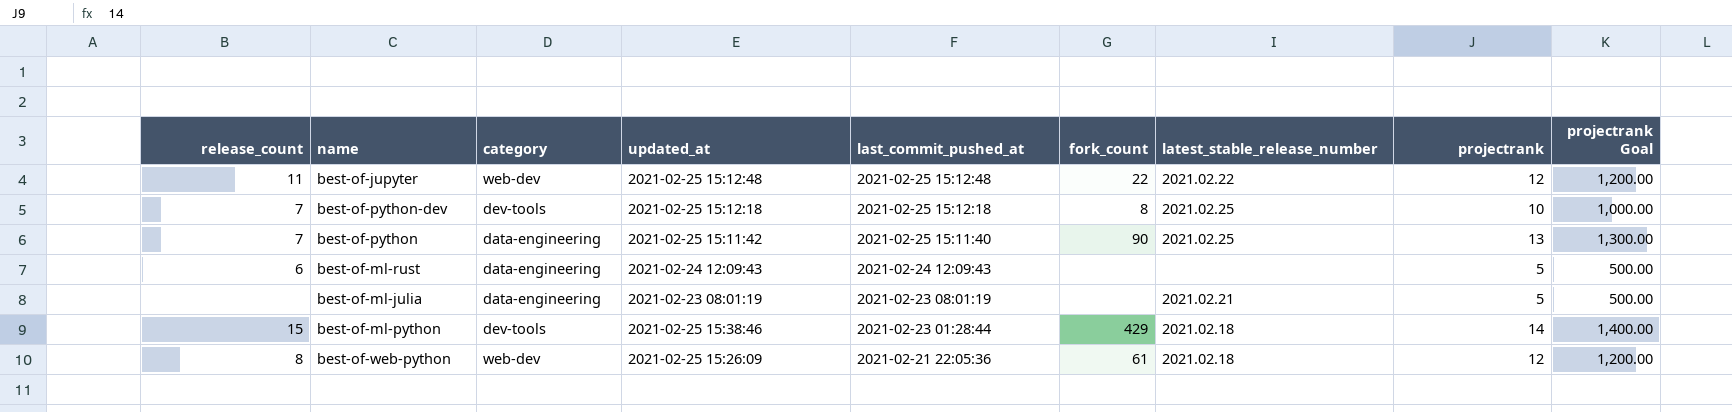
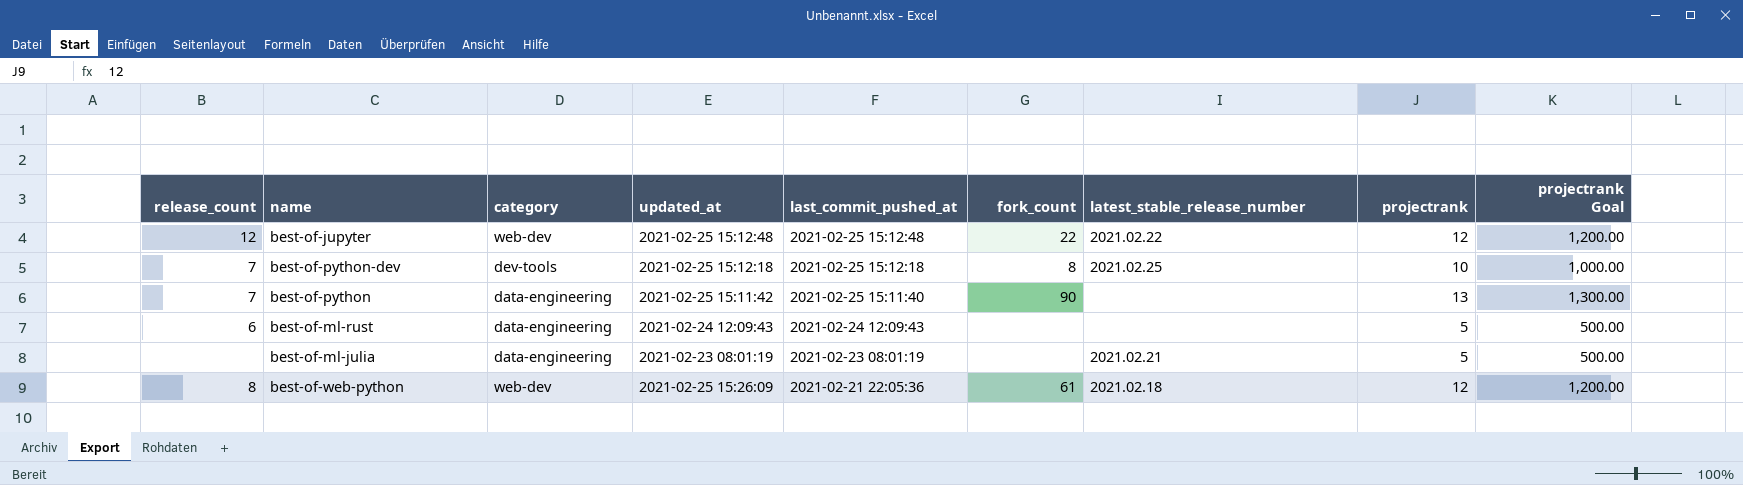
row best-of-ml-python: 15 | dev-tools | 2021-02-25 15:38:46 | 2021-02-23 01:28:44 | 429 | 2021.02.18 | 14 | 1,400.00 -> none
best-of-jupyter | release_count: 11 -> 12
best-of-python | latest_stable_release_number: 2021.02.25 -> none

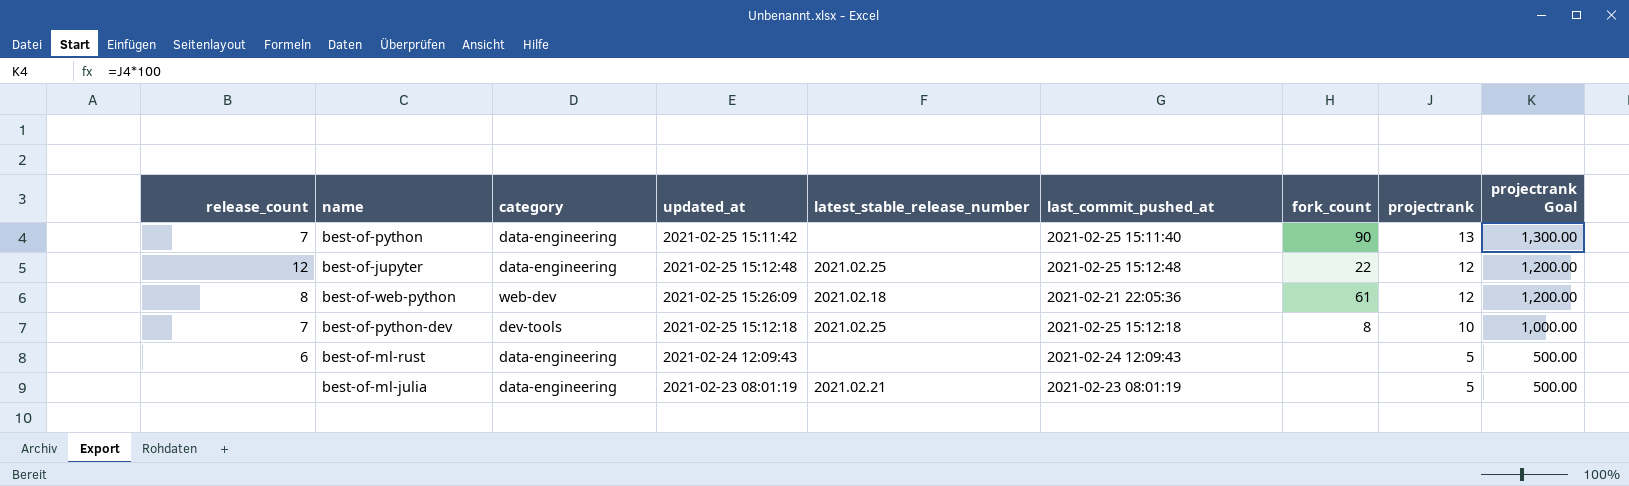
row order: last_commit_pushed_at descending -> projectrank descending
column latest_stable_release_number | position: 7 -> 5
best-of-jupyter | category: web-dev -> data-engineering
best-of-jupyter | latest_stable_release_number: 2021.02.22 -> 2021.02.25

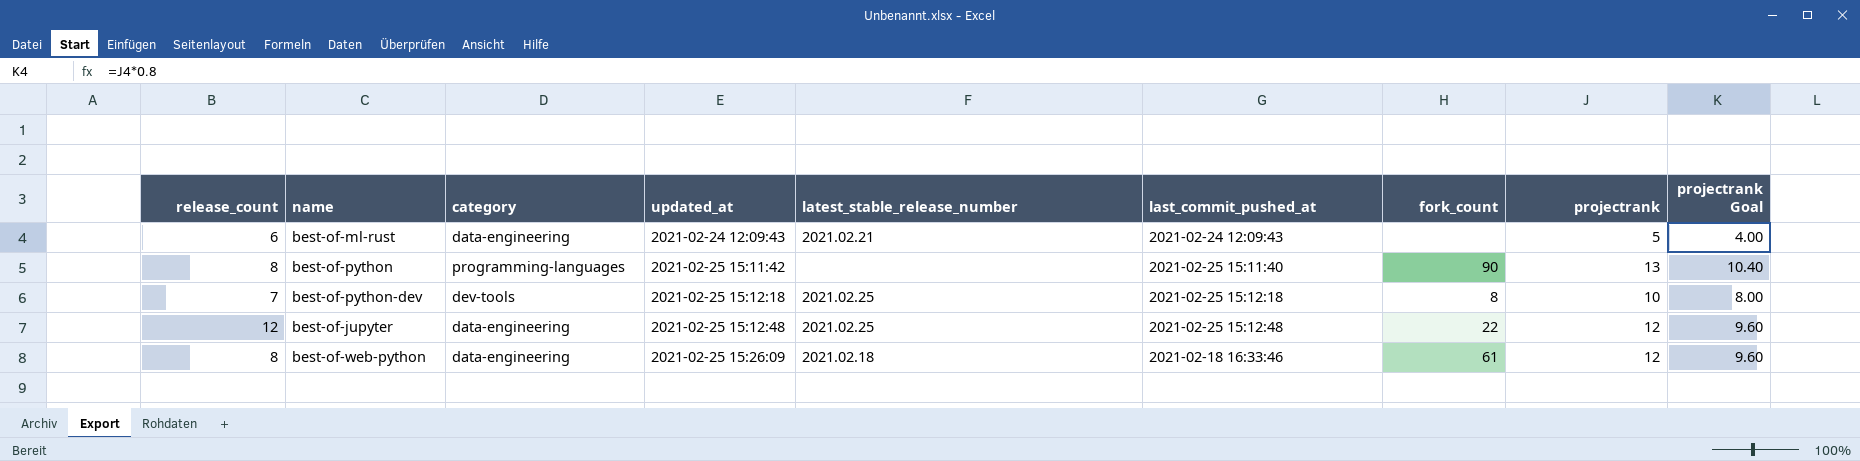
row order: projectrank descending -> updated_at ascending
column projectrank Goal | formula: [projectrank] * 100 -> [projectrank] * 0.8
row best-of-ml-julia: none | data-engineering | 2021-02-23 08:01:19 | 2021.02.21 | 2021-02-23 08:01:19 | none | 5 | 500.00 -> none
best-of-ml-rust | latest_stable_release_number: none -> 2021.02.21
best-of-python | release_count: 7 -> 8
best-of-python | category: data-engineering -> programming-languages
best-of-web-python | category: web-dev -> data-engineering
best-of-web-python | last_commit_pushed_at: 2021-02-21 22:05:36 -> 2021-02-18 16:33:46

